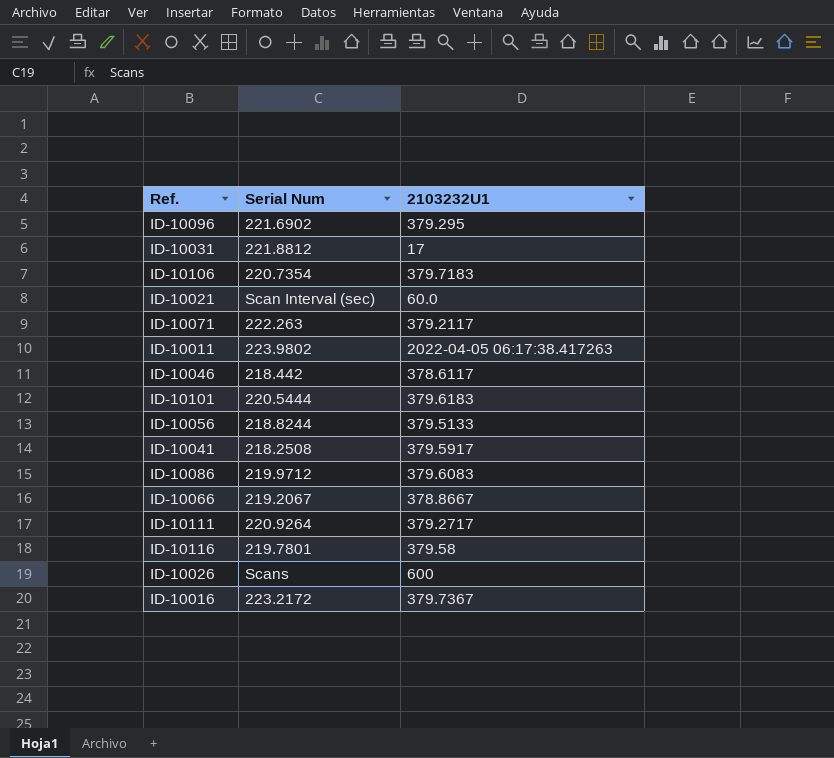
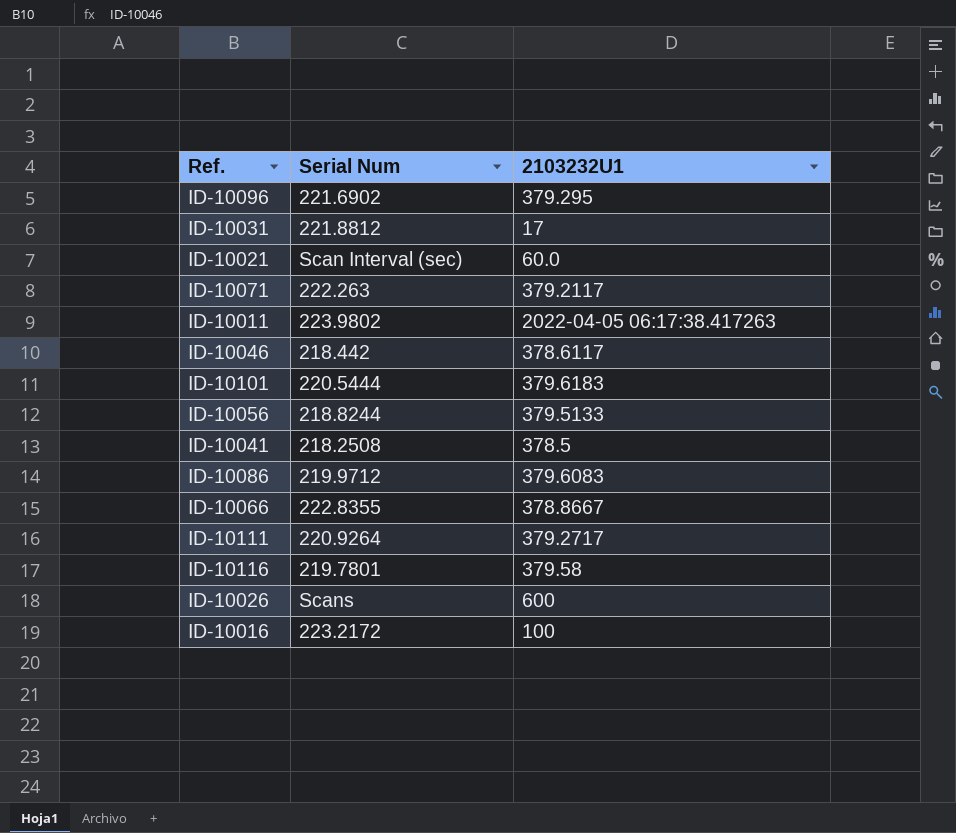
row ID-10106: 220.7354 | 379.7183 -> none
ID-10041 | 2103232U1: 379.5917 -> 378.5
ID-10066 | Serial Num: 219.2067 -> 222.8355
ID-10016 | 2103232U1: 379.7367 -> 100

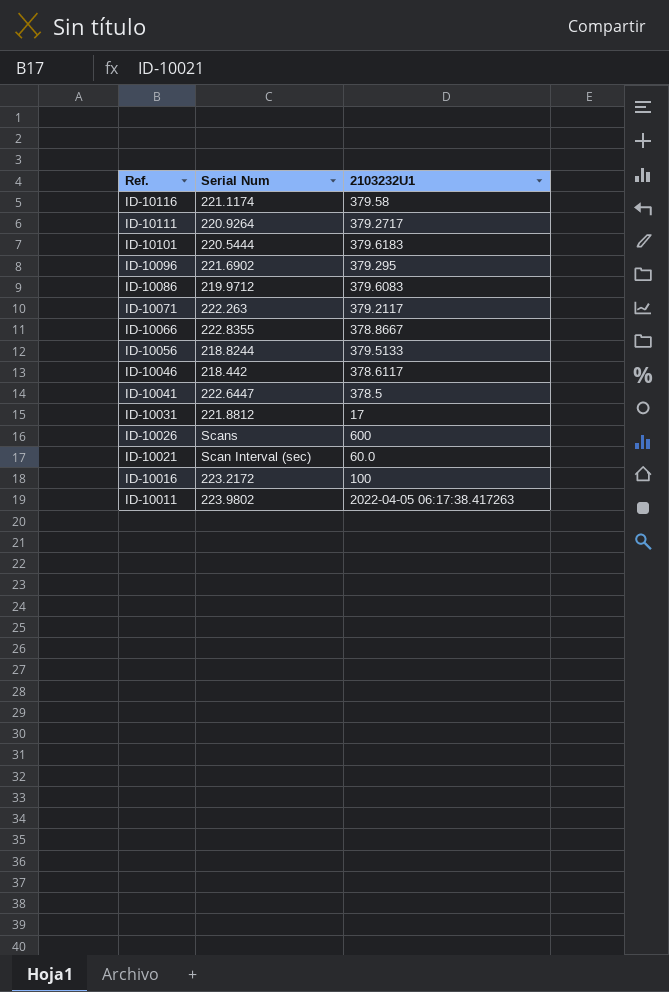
row order: none -> Ref. descending
ID-10116 | Serial Num: 219.7801 -> 221.1174
ID-10041 | Serial Num: 218.2508 -> 222.6447

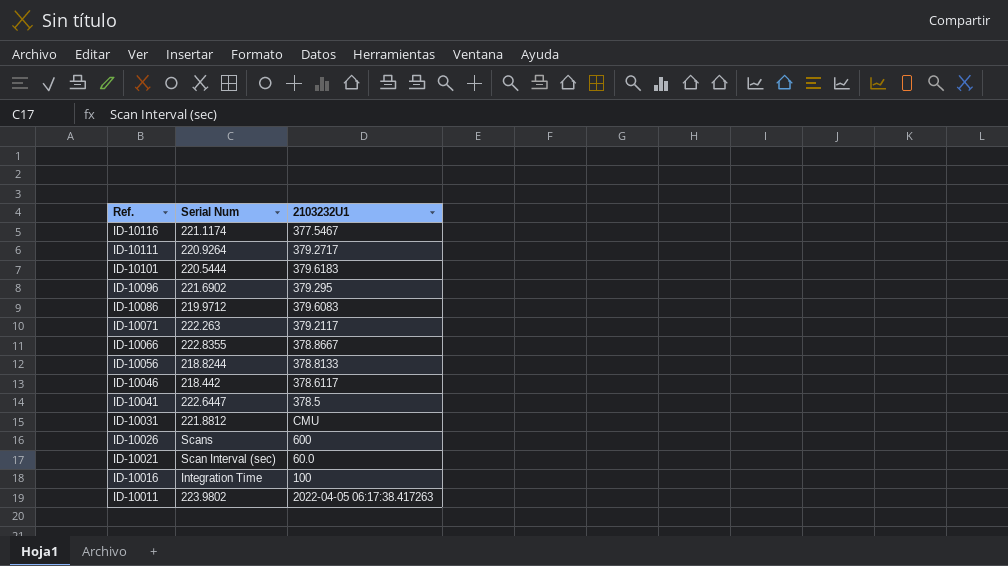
ID-10116 | 2103232U1: 379.58 -> 377.5467
ID-10056 | 2103232U1: 379.5133 -> 378.8133
ID-10031 | 2103232U1: 17 -> CMU
ID-10016 | Serial Num: 223.2172 -> Integration Time

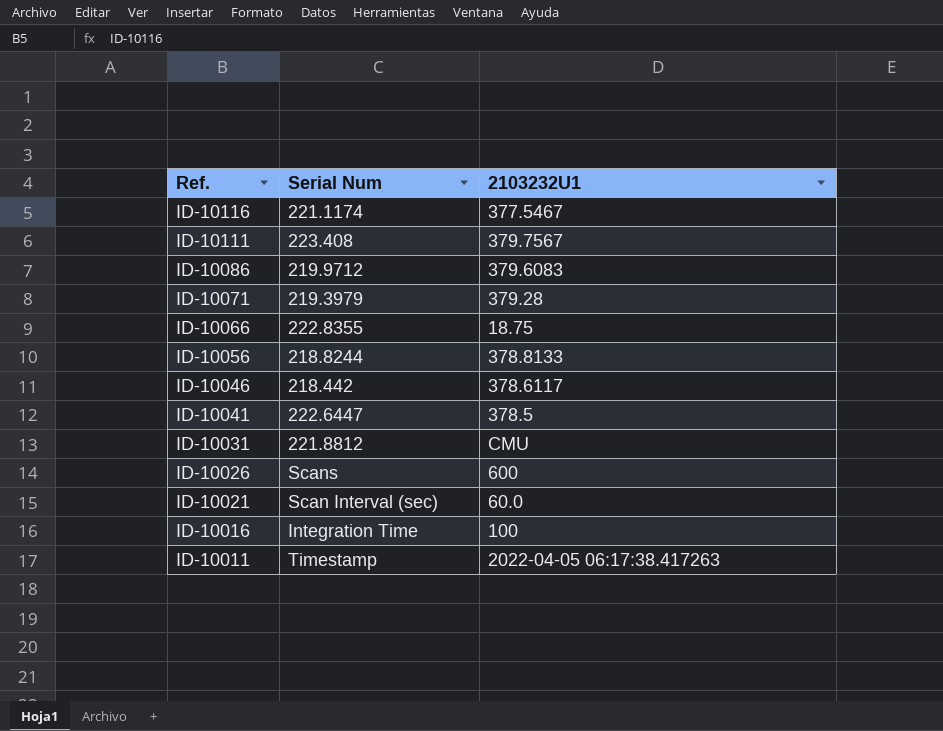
row ID-10101: 220.5444 | 379.6183 -> none
row ID-10096: 221.6902 | 379.295 -> none
ID-10111 | Serial Num: 220.9264 -> 223.408
ID-10111 | 2103232U1: 379.2717 -> 379.7567
ID-10071 | Serial Num: 222.263 -> 219.3979
ID-10071 | 2103232U1: 379.2117 -> 379.28
ID-10066 | 2103232U1: 378.8667 -> 18.75
ID-10011 | Serial Num: 223.9802 -> Timestamp

